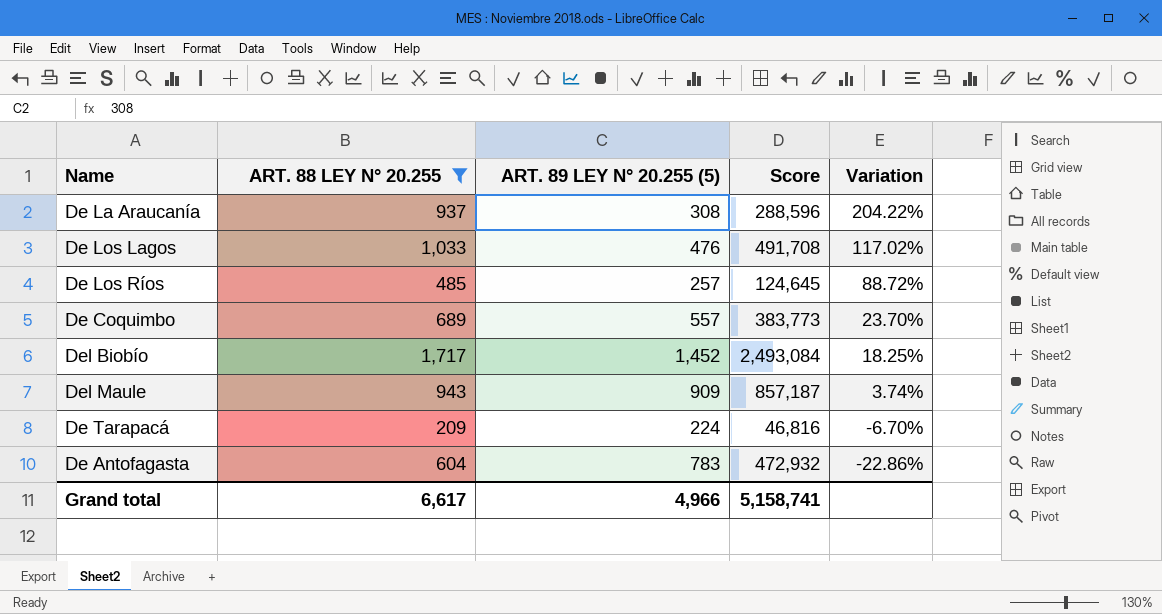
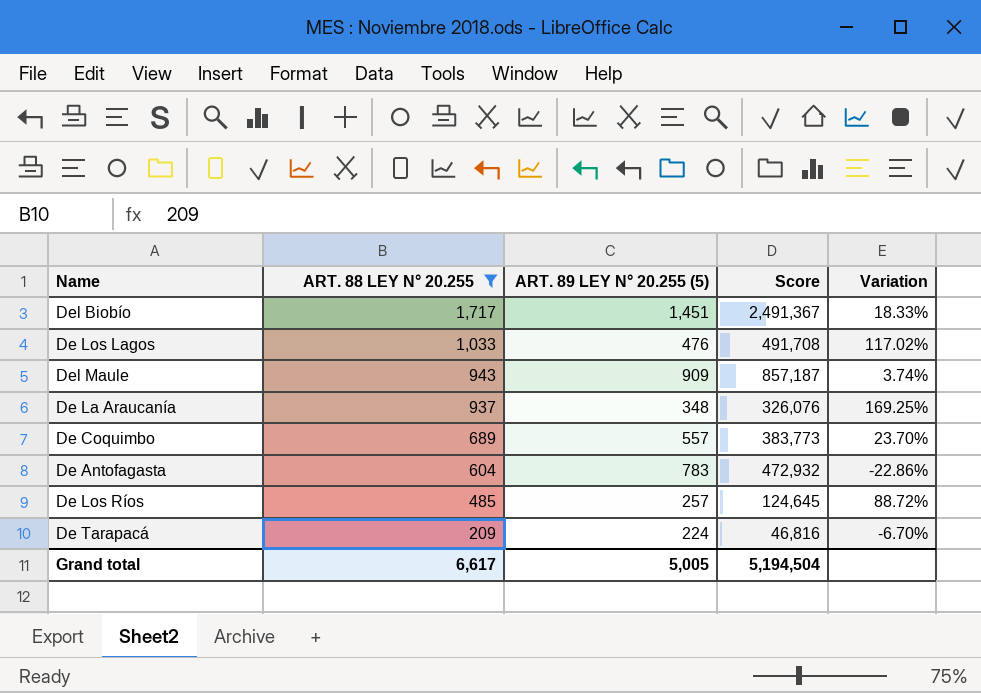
row order: Variation descending -> ART. 88 LEY N° 20.255 descending
Del Biobío | ART. 89 LEY N° 20.255 (5): 1,452 -> 1,451
Del Biobío | Score: 2,493,084 -> 2,491,367
Del Biobío | Variation: 18.25% -> 18.33%
De La Araucanía | ART. 89 LEY N° 20.255 (5): 308 -> 348
De La Araucanía | Score: 288,596 -> 326,076
De La Araucanía | Variation: 204.22% -> 169.25%
Grand total | ART. 89 LEY N° 20.255 (5): 4,966 -> 5,005
Grand total | Score: 5,158,741 -> 5,194,504

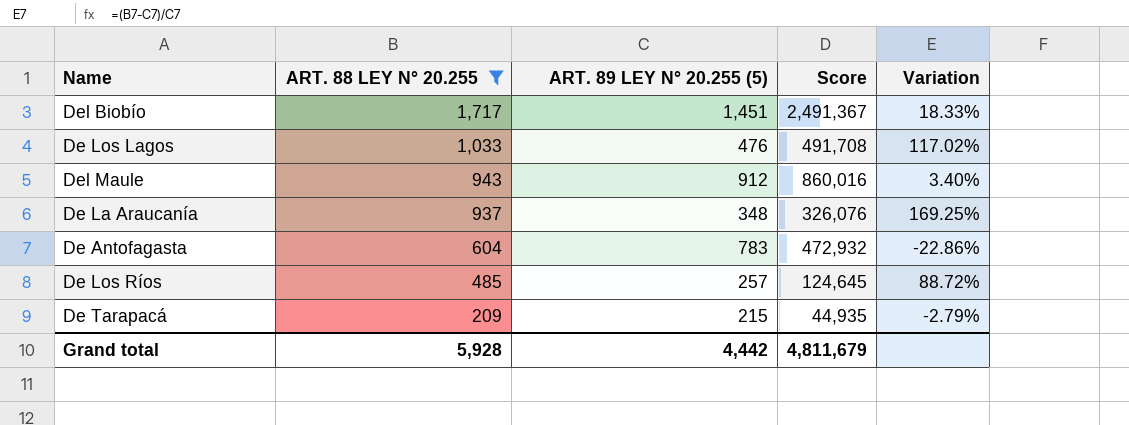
row De Coquimbo: 689 | 557 | 383,773 | 23.70% -> none
Del Maule | ART. 89 LEY N° 20.255 (5): 909 -> 912
Del Maule | Score: 857,187 -> 860,016
Del Maule | Variation: 3.74% -> 3.40%
De Tarapacá | ART. 89 LEY N° 20.255 (5): 224 -> 215
De Tarapacá | Score: 46,816 -> 44,935
De Tarapacá | Variation: -6.70% -> -2.79%
Grand total | ART. 88 LEY N° 20.255: 6,617 -> 5,928
Grand total | ART. 89 LEY N° 20.255 (5): 5,005 -> 4,442
Grand total | Score: 5,194,504 -> 4,811,679

